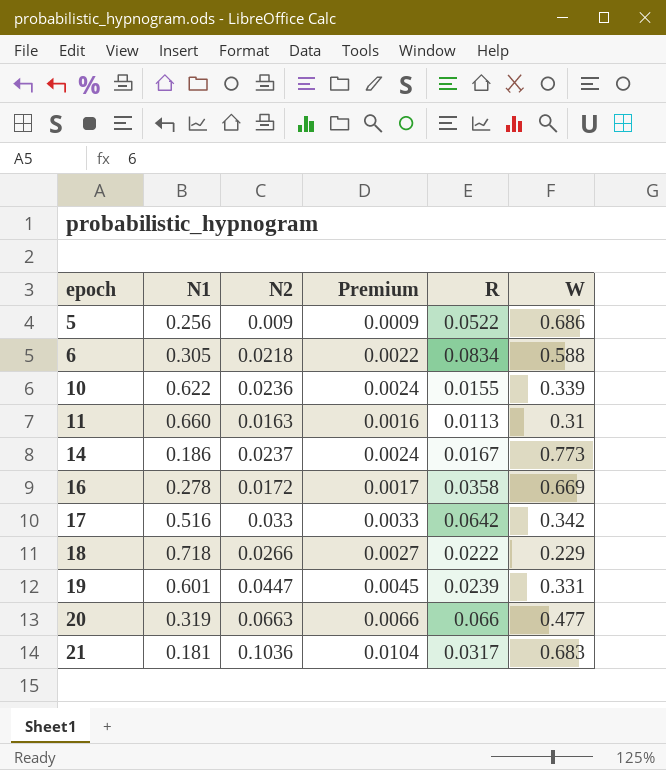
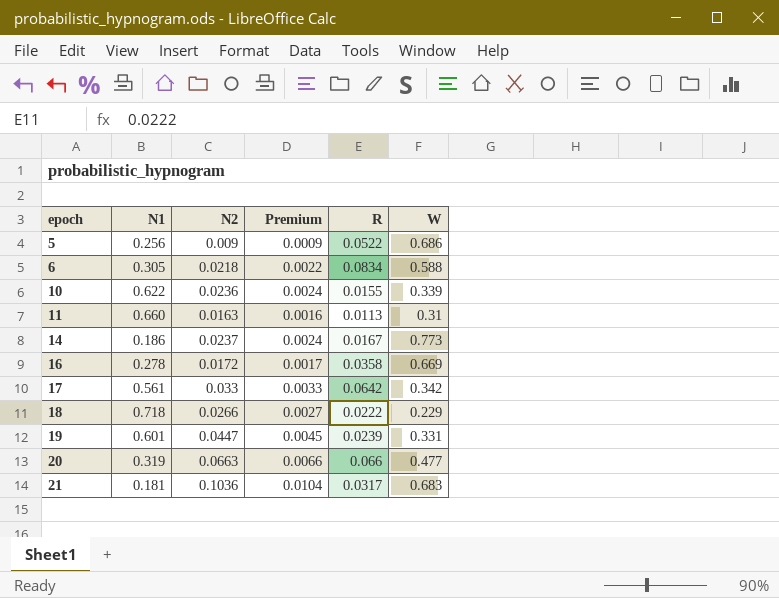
17 | N1: 0.516 -> 0.561

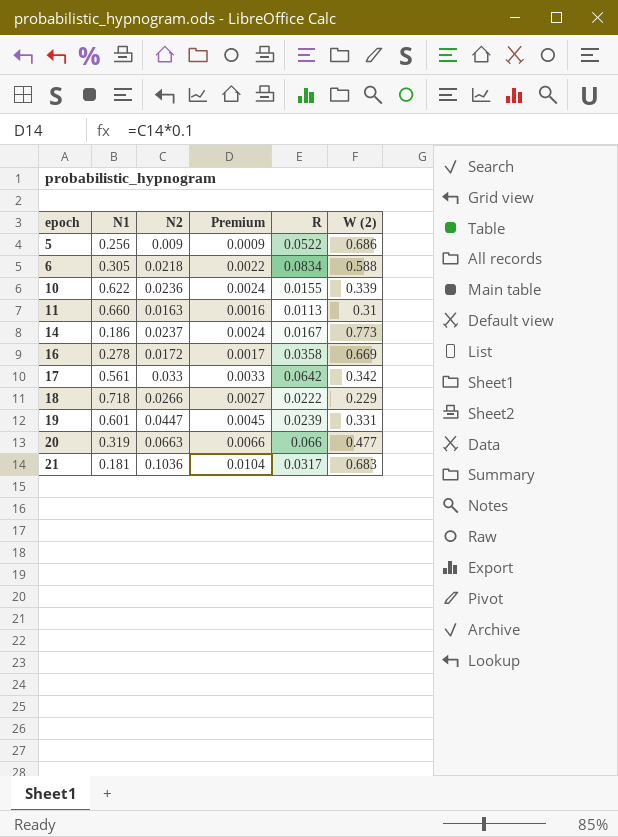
column name: W -> W (2)

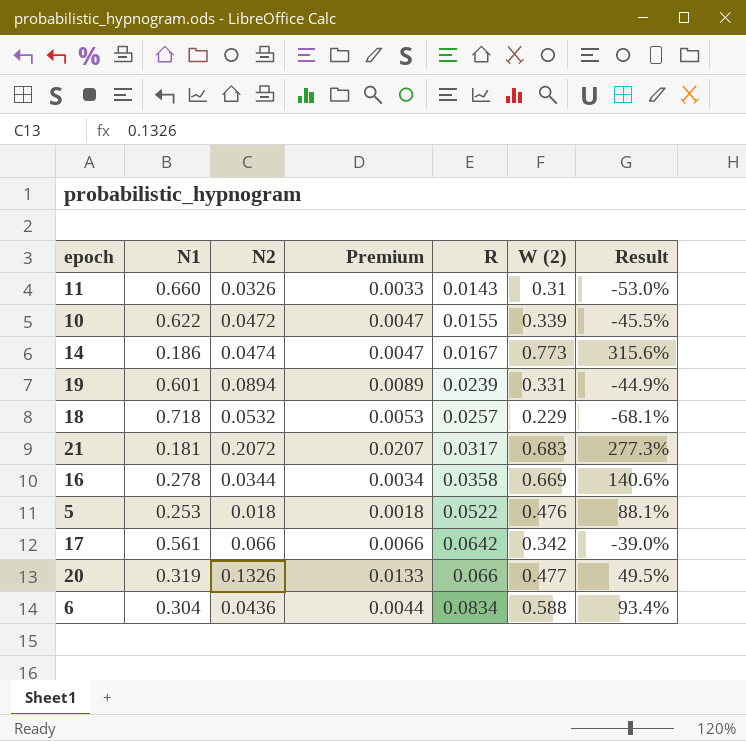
row order: epoch ascending -> R ascending
column Result | formula: none -> ([W (2)] - [N1]) / [N1]
11 | N2: 0.0163 -> 0.0326
11 | Premium: 0.0016 -> 0.0033
11 | R: 0.0113 -> 0.0143
10 | N2: 0.0236 -> 0.0472
10 | Premium: 0.0024 -> 0.0047
14 | N2: 0.0237 -> 0.0474
14 | Premium: 0.0024 -> 0.0047
19 | N2: 0.0447 -> 0.0894
19 | Premium: 0.0045 -> 0.0089
18 | N2: 0.0266 -> 0.0532
18 | Premium: 0.0027 -> 0.0053
18 | R: 0.0222 -> 0.0257
21 | N2: 0.1036 -> 0.2072
21 | Premium: 0.0104 -> 0.0207
16 | N2: 0.0172 -> 0.0344
16 | Premium: 0.0017 -> 0.0034
5 | N1: 0.256 -> 0.253
5 | N2: 0.009 -> 0.018
5 | Premium: 0.0009 -> 0.0018
5 | W (2): 0.686 -> 0.476
17 | N2: 0.033 -> 0.066
17 | Premium: 0.0033 -> 0.0066
20 | N2: 0.0663 -> 0.1326
20 | Premium: 0.0066 -> 0.0133
6 | N1: 0.305 -> 0.304
6 | N2: 0.0218 -> 0.0436
6 | Premium: 0.0022 -> 0.0044

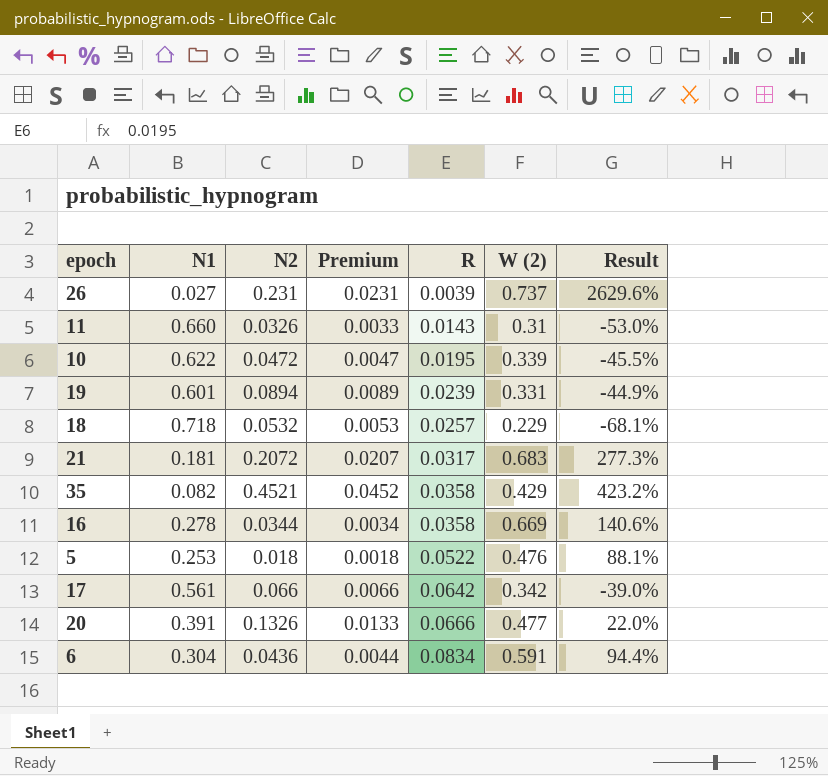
row 14: 0.186 | 0.0474 | 0.0047 | 0.0167 | 0.773 | 315.6% -> none
row 26: none -> 0.027 | 0.231 | 0.0231 | 0.0039 | 0.737 | 2629.6%
10 | R: 0.0155 -> 0.0195
row 35: none -> 0.082 | 0.4521 | 0.0452 | 0.0358 | 0.429 | 423.2%
20 | N1: 0.319 -> 0.391
20 | R: 0.066 -> 0.0666
20 | Result: 49.5% -> 22.0%
6 | W (2): 0.588 -> 0.591
6 | Result: 93.4% -> 94.4%

